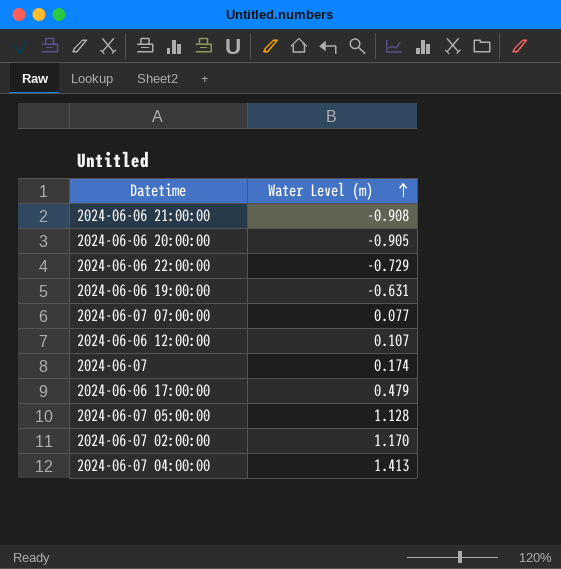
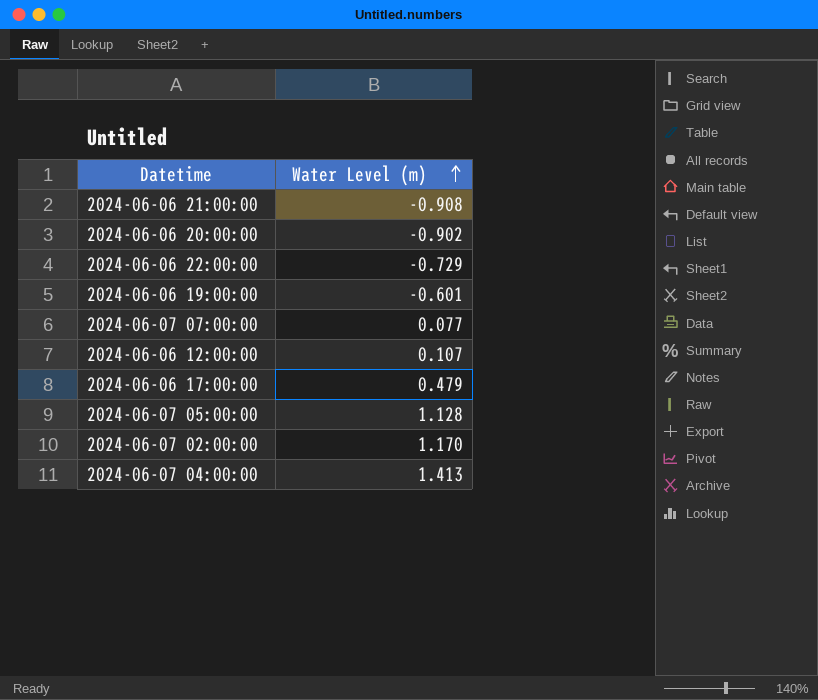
row 2024-06-07: 0.174 -> none
2024-06-06 20:00:00 | Water Level (m): -0.905 -> -0.902
2024-06-06 19:00:00 | Water Level (m): -0.631 -> -0.601

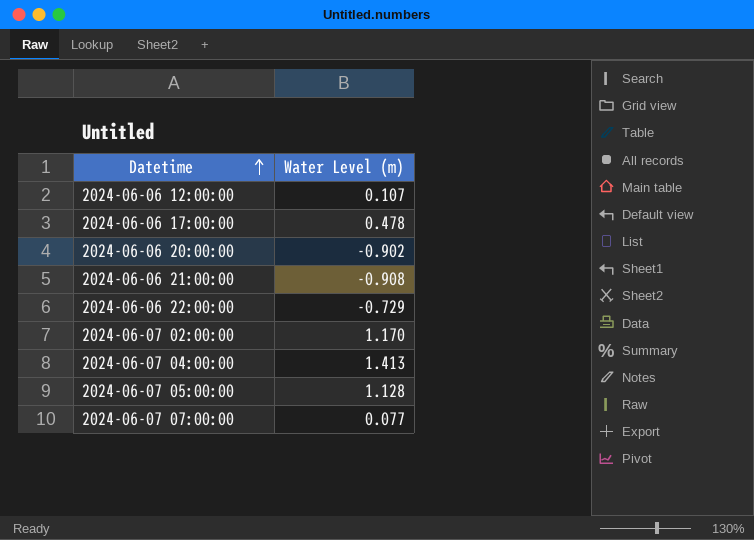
row order: Water Level (m) ascending -> Datetime ascending
row 2024-06-06 19:00:00: -0.601 -> none
2024-06-06 17:00:00 | Water Level (m): 0.479 -> 0.478

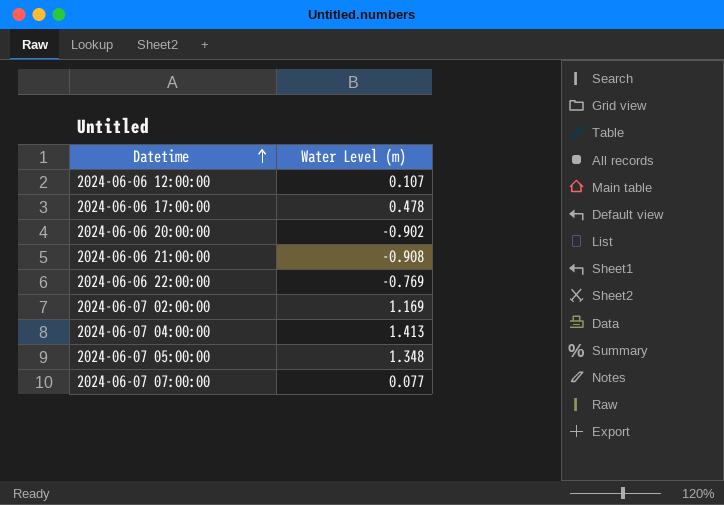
2024-06-06 22:00:00 | Water Level (m): -0.729 -> -0.769
2024-06-07 02:00:00 | Water Level (m): 1.170 -> 1.169
2024-06-07 05:00:00 | Water Level (m): 1.128 -> 1.348

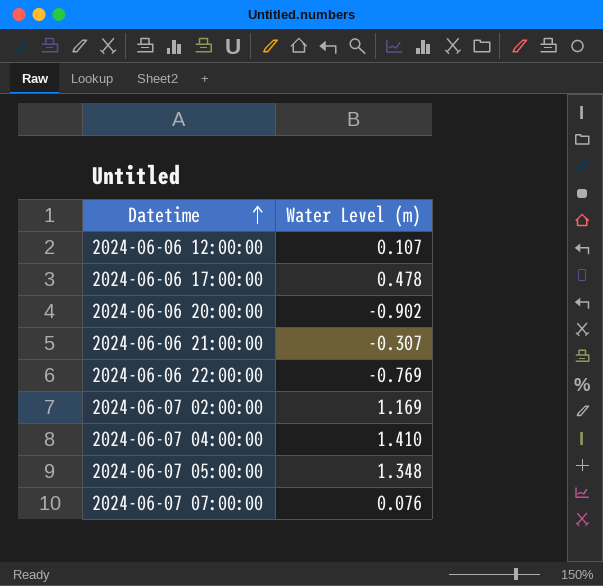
2024-06-06 21:00:00 | Water Level (m): -0.908 -> -0.307
2024-06-07 04:00:00 | Water Level (m): 1.413 -> 1.410
2024-06-07 07:00:00 | Water Level (m): 0.077 -> 0.076

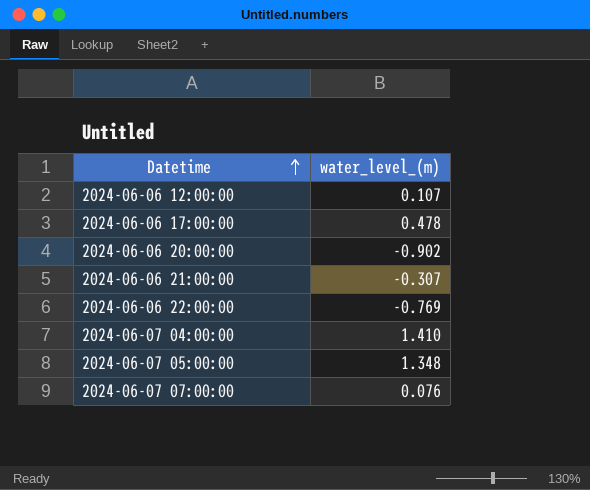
column name: Water Level (m) -> water_level_(m)
row 2024-06-07 02:00:00: 1.169 -> none

